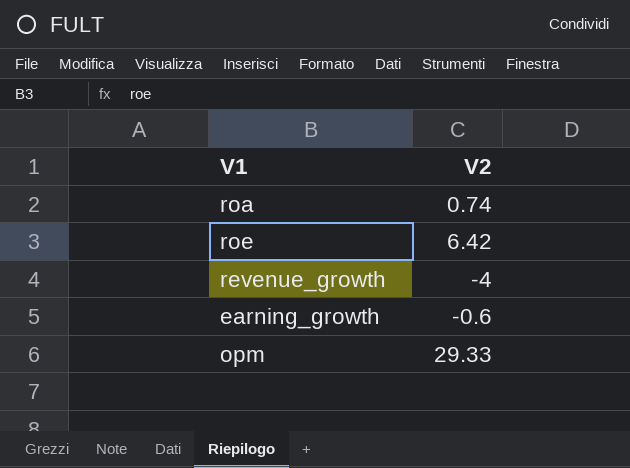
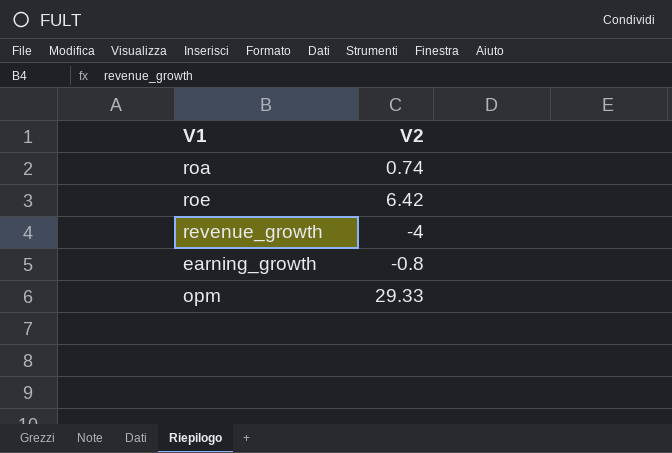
earning_growth | V2: -0.6 -> -0.8

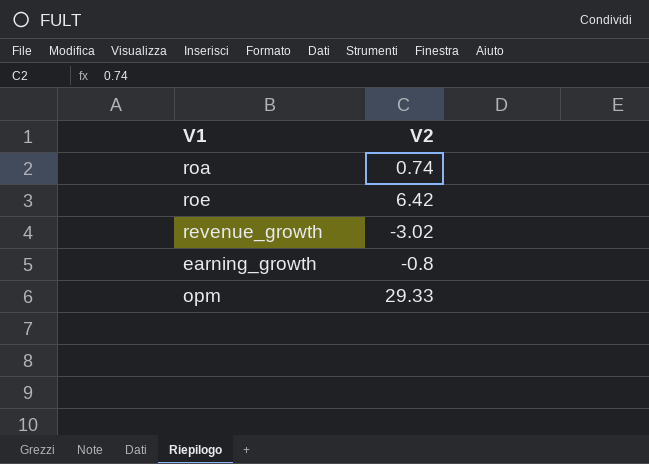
revenue_growth | V2: -4 -> -3.02

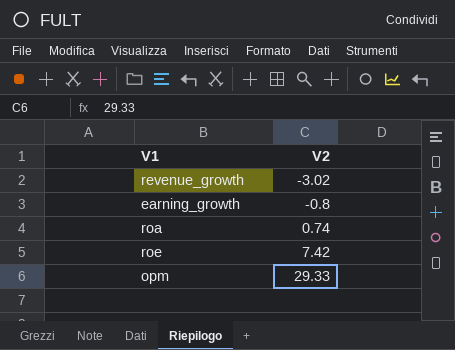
row order: none -> V2 ascending
roe | V2: 6.42 -> 7.42

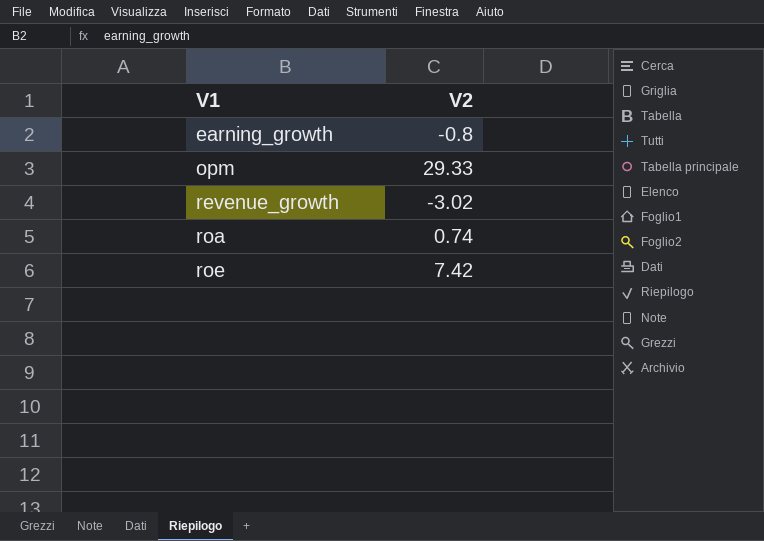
row order: V2 ascending -> V1 ascending

